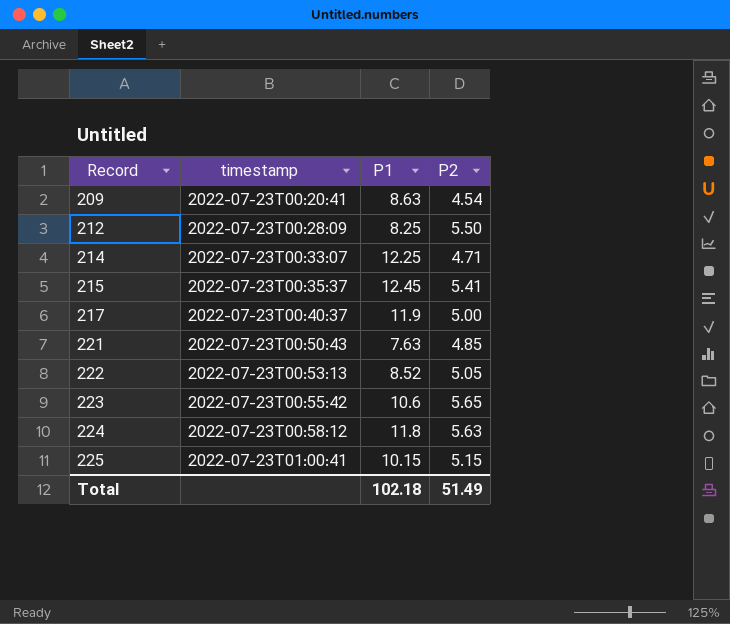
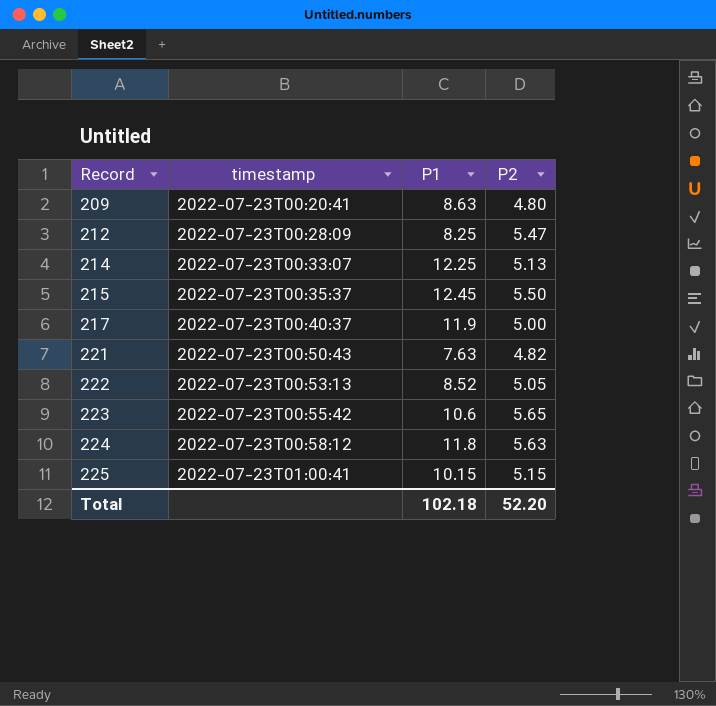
209 | P2: 4.54 -> 4.80
212 | P2: 5.50 -> 5.47
214 | P2: 4.71 -> 5.13
215 | P2: 5.41 -> 5.50
221 | P2: 4.85 -> 4.82
Total | P2: 51.49 -> 52.20

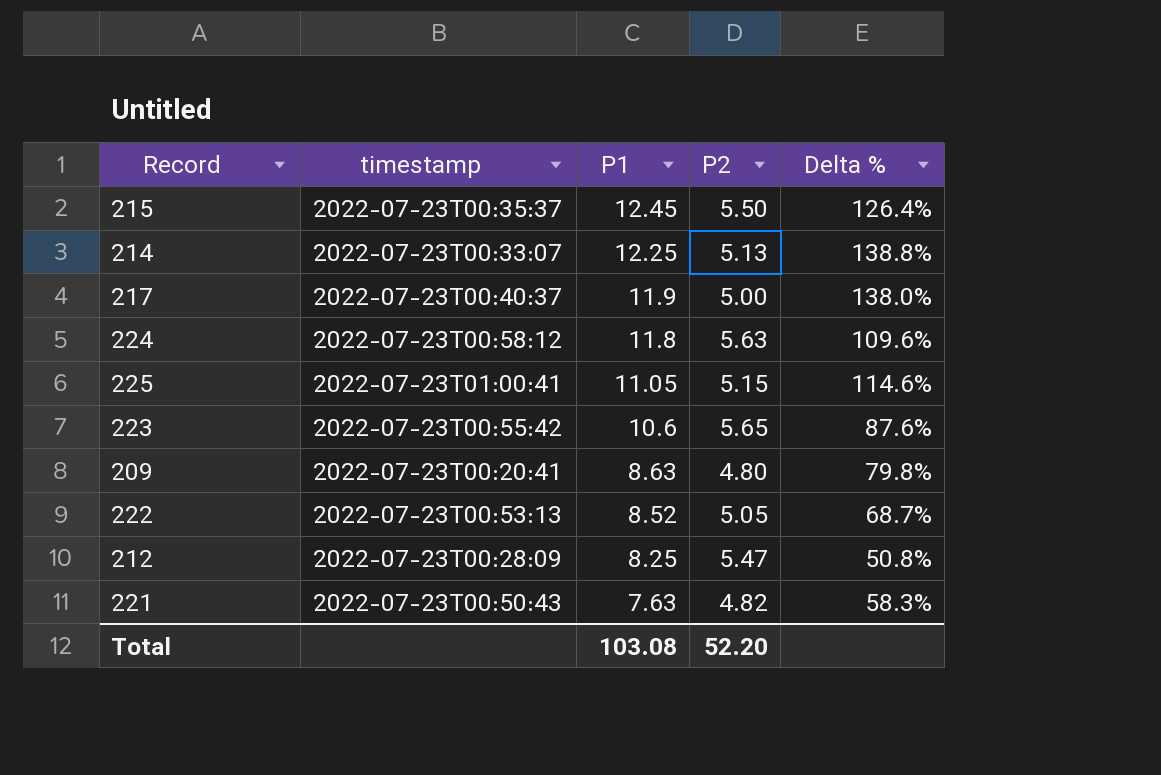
row order: Record ascending -> P1 descending
column Delta % | formula: none -> ([P1] - [P2]) / [P2]
225 | P1: 10.15 -> 11.05
Total | P1: 102.18 -> 103.08

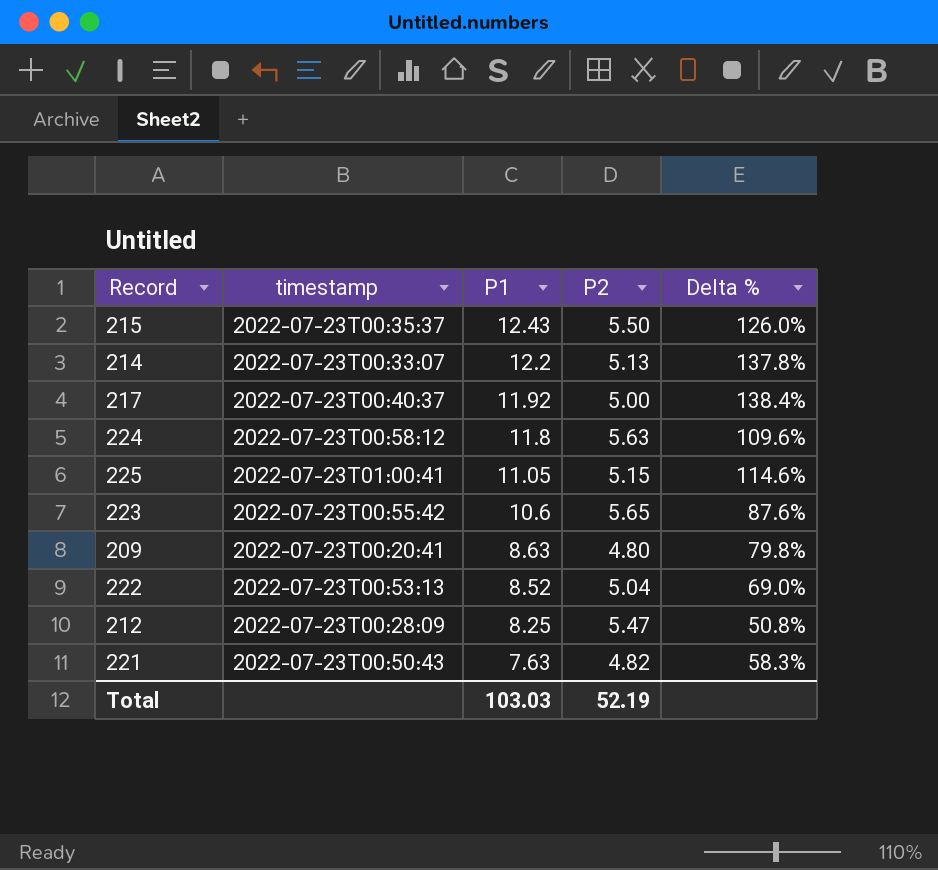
215 | P1: 12.45 -> 12.43
215 | Delta %: 126.4% -> 126.0%
214 | P1: 12.25 -> 12.2
214 | Delta %: 138.8% -> 137.8%
217 | P1: 11.9 -> 11.92
217 | Delta %: 138.0% -> 138.4%
222 | P2: 5.05 -> 5.04
222 | Delta %: 68.7% -> 69.0%
Total | P1: 103.08 -> 103.03
Total | P2: 52.20 -> 52.19

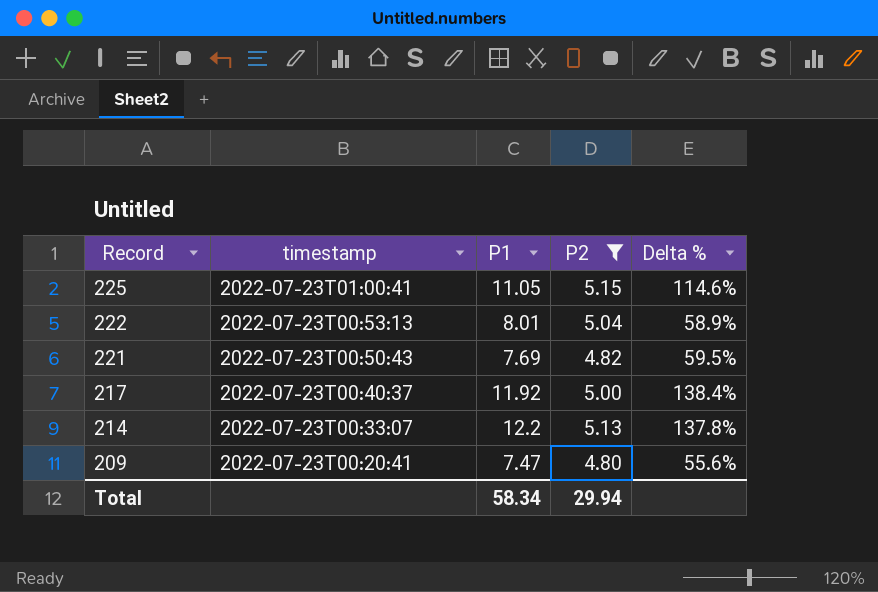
filter: none -> P2 <= 5.15
row order: P1 descending -> Record descending
222 | P1: 8.52 -> 8.01
222 | Delta %: 69.0% -> 58.9%
221 | P1: 7.63 -> 7.69
221 | Delta %: 58.3% -> 59.5%
209 | P1: 8.63 -> 7.47
209 | Delta %: 79.8% -> 55.6%
Total | P1: 103.03 -> 58.34
Total | P2: 52.19 -> 29.94

